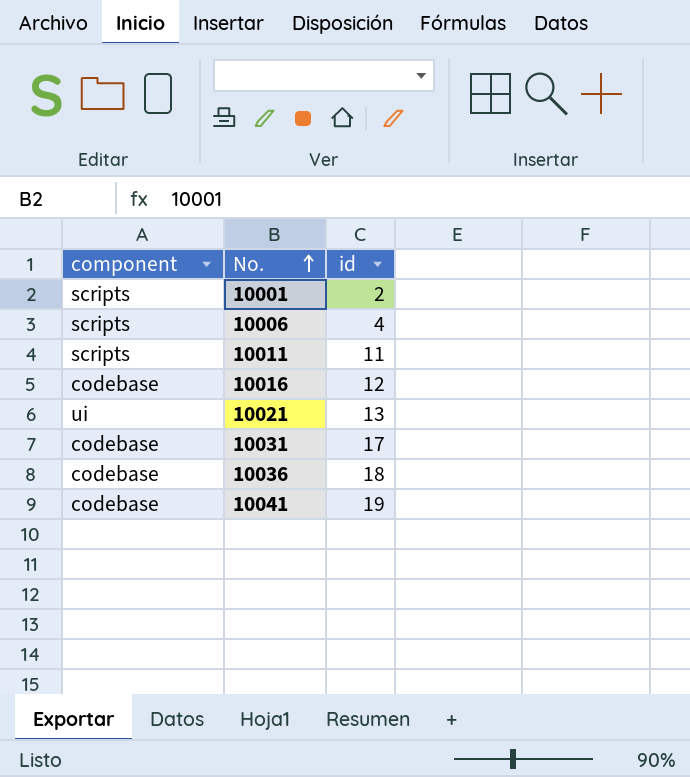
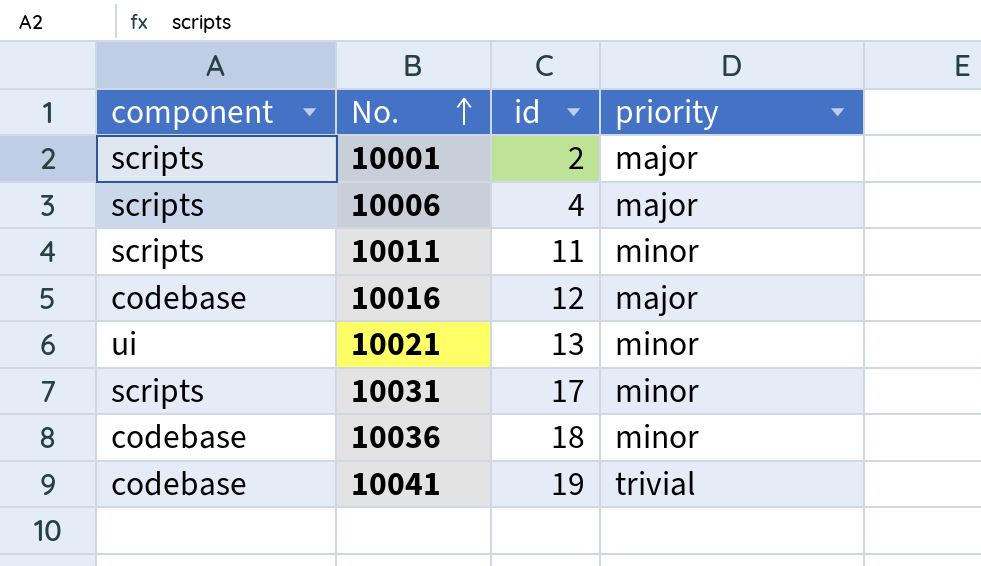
column priority | position: none -> 4
10031 | component: codebase -> scripts

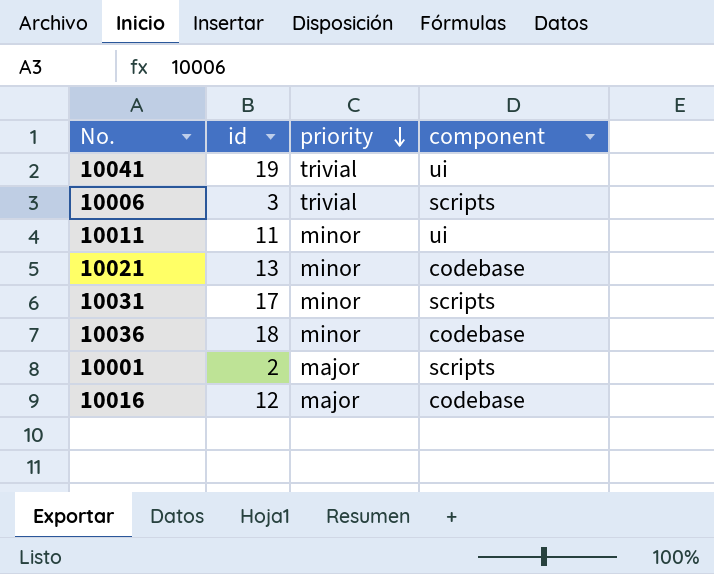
row order: No. ascending -> priority descending
column component | position: 1 -> 4
10041 | component: codebase -> ui
10006 | id: 4 -> 3
10006 | priority: major -> trivial
10011 | component: scripts -> ui
10021 | component: ui -> codebase

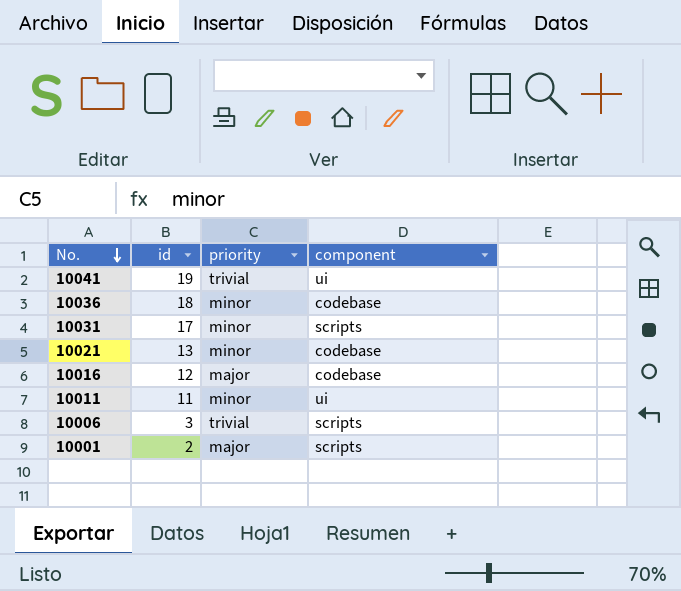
row order: priority descending -> No. descending

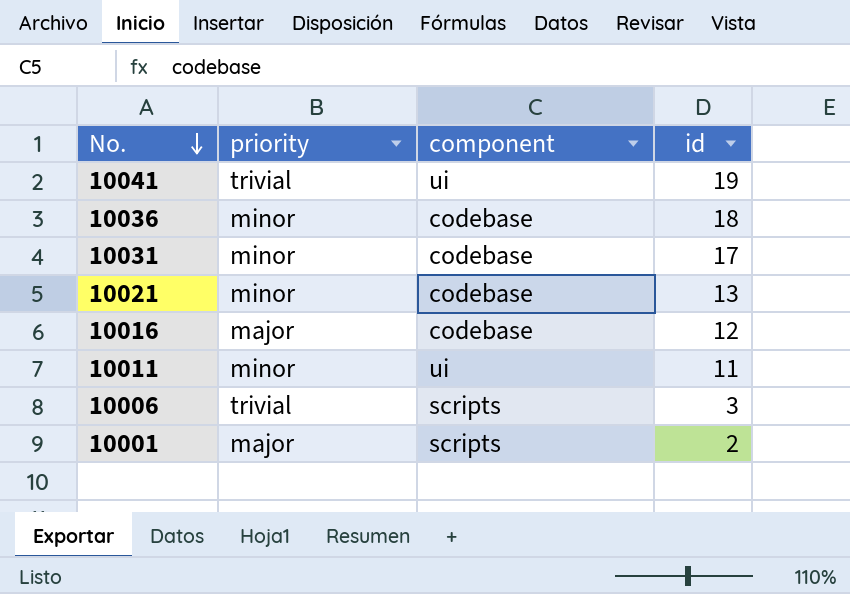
column id | position: 2 -> 4
10031 | component: scripts -> codebase

